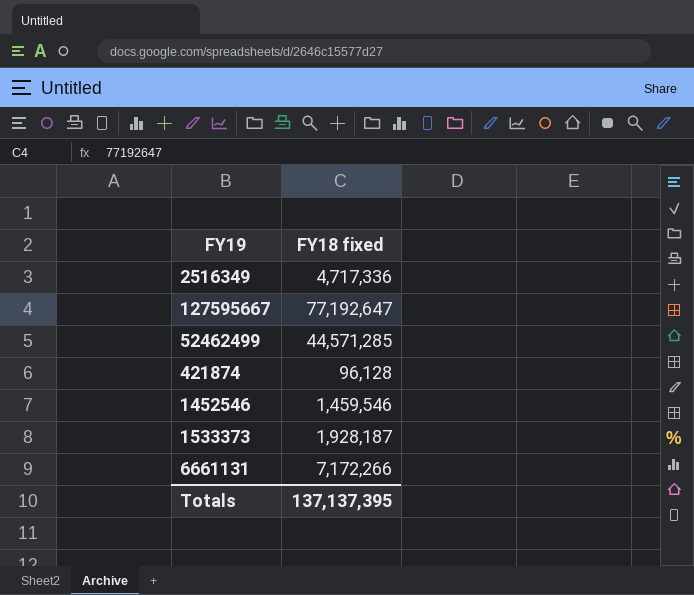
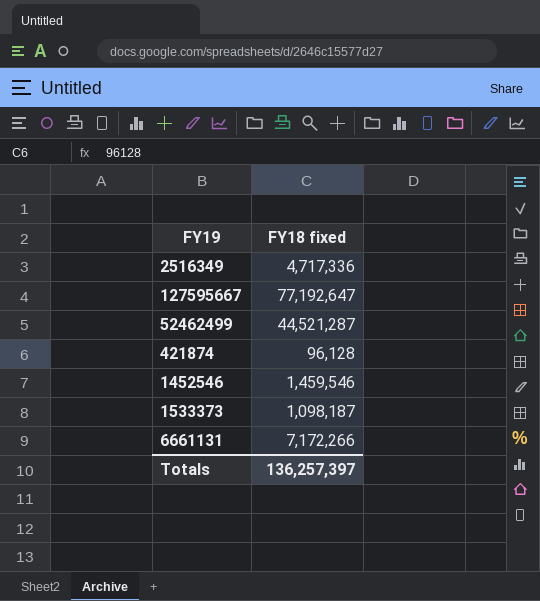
52462499 | FY18 fixed: 44,571,285 -> 44,521,287
1533373 | FY18 fixed: 1,928,187 -> 1,098,187
Totals | FY18 fixed: 137,137,395 -> 136,257,397

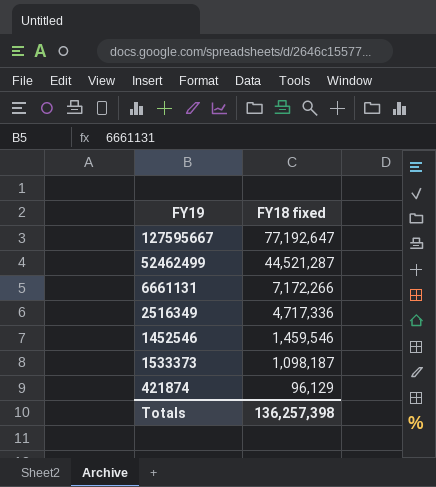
row order: none -> FY18 fixed descending
421874 | FY18 fixed: 96,128 -> 96,129
Totals | FY18 fixed: 136,257,397 -> 136,257,398

